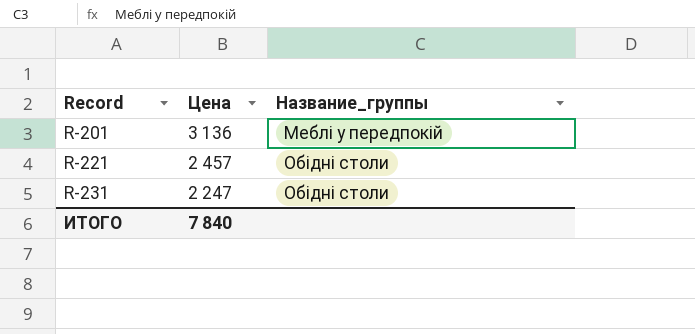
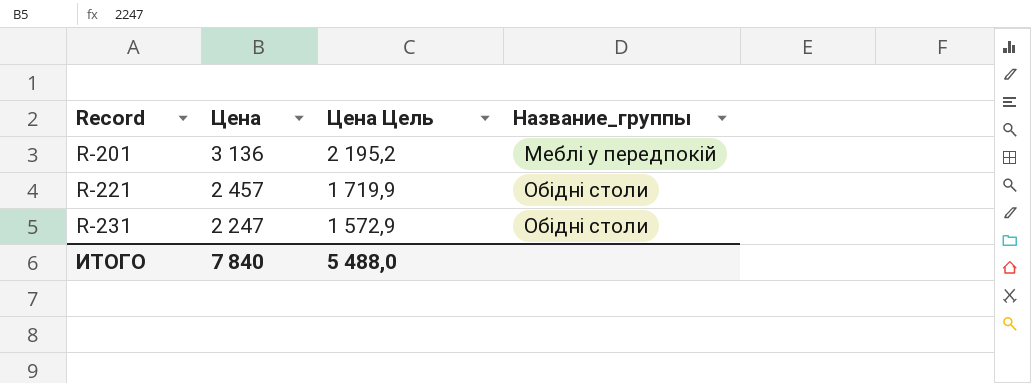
column Цена Цель | formula: none -> [Цена] * 0,7

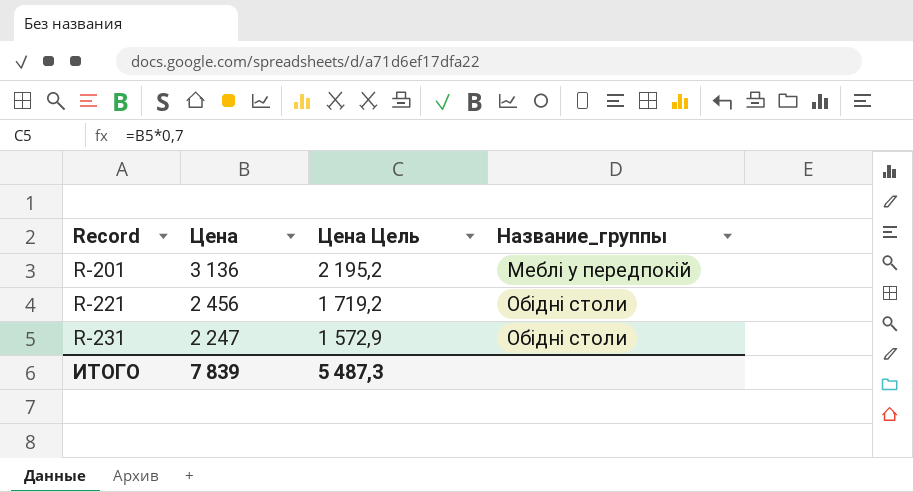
R-221 | Цена: 2 457 -> 2 456
R-221 | Цена Цель: 1 719,9 -> 1 719,2
ИТОГО | Цена: 7 840 -> 7 839
ИТОГО | Цена Цель: 5 488,0 -> 5 487,3

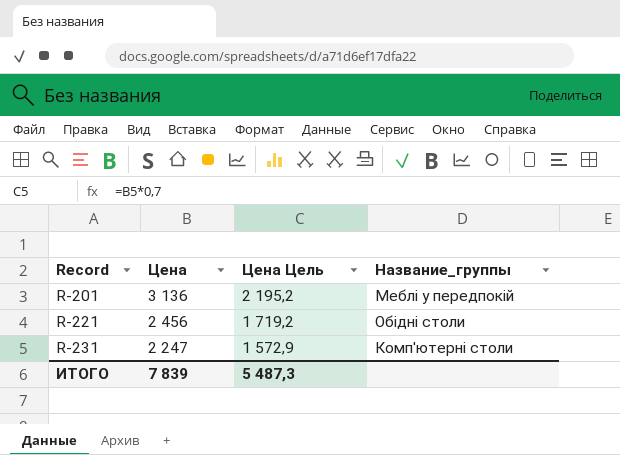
R-231 | Название_группы: Обідні столи -> Комп'ютерні столи

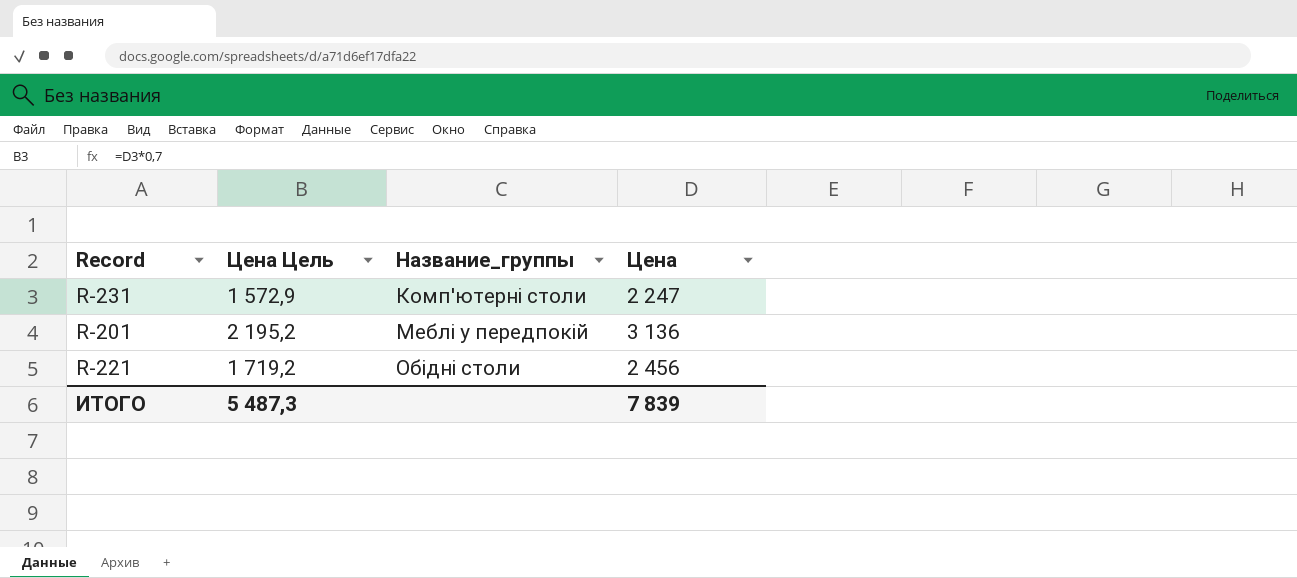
row order: Record ascending -> Название_группы ascending
column Цена | position: 2 -> 4

